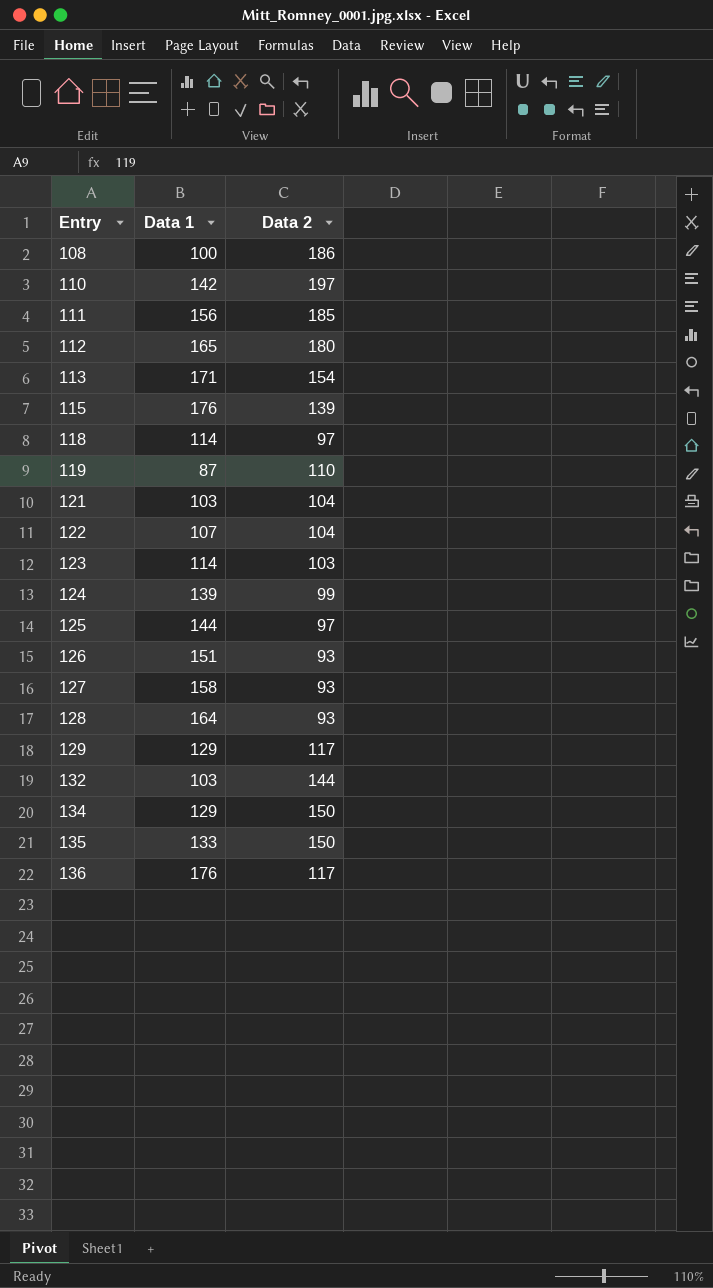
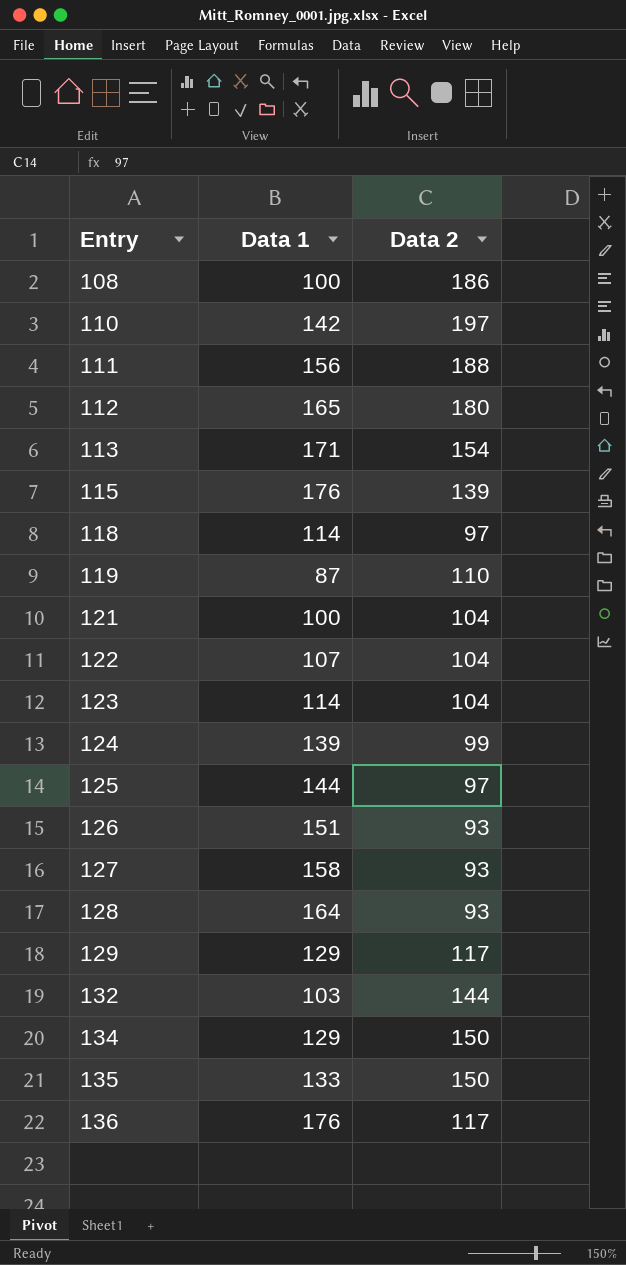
111 | Data 2: 185 -> 188
121 | Data 1: 103 -> 100
123 | Data 2: 103 -> 104

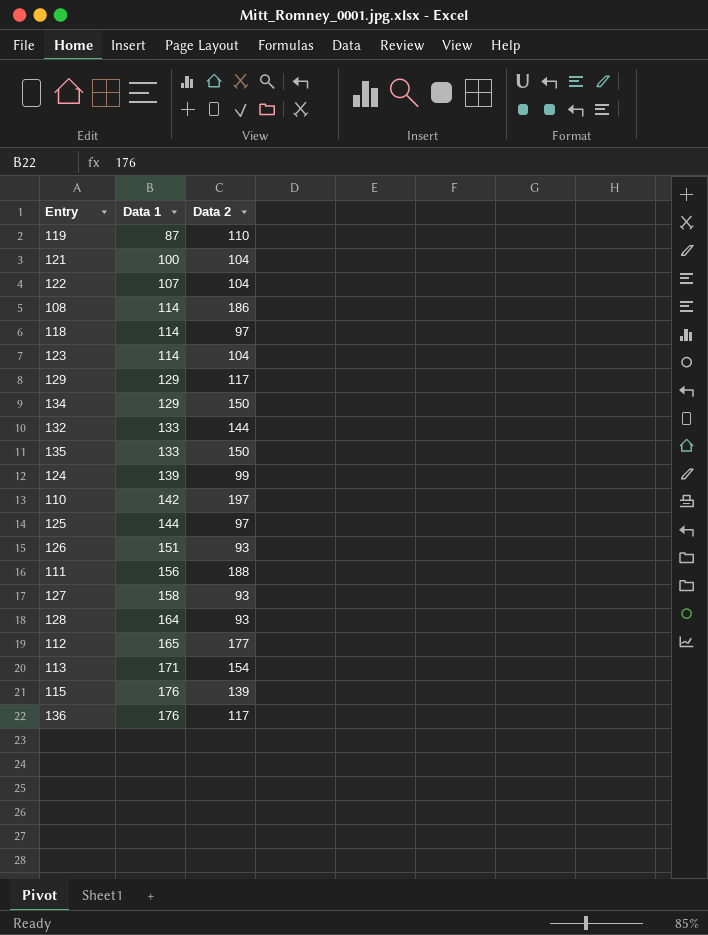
row order: Entry ascending -> Data 1 ascending
108 | Data 1: 100 -> 114
132 | Data 1: 103 -> 133
112 | Data 2: 180 -> 177

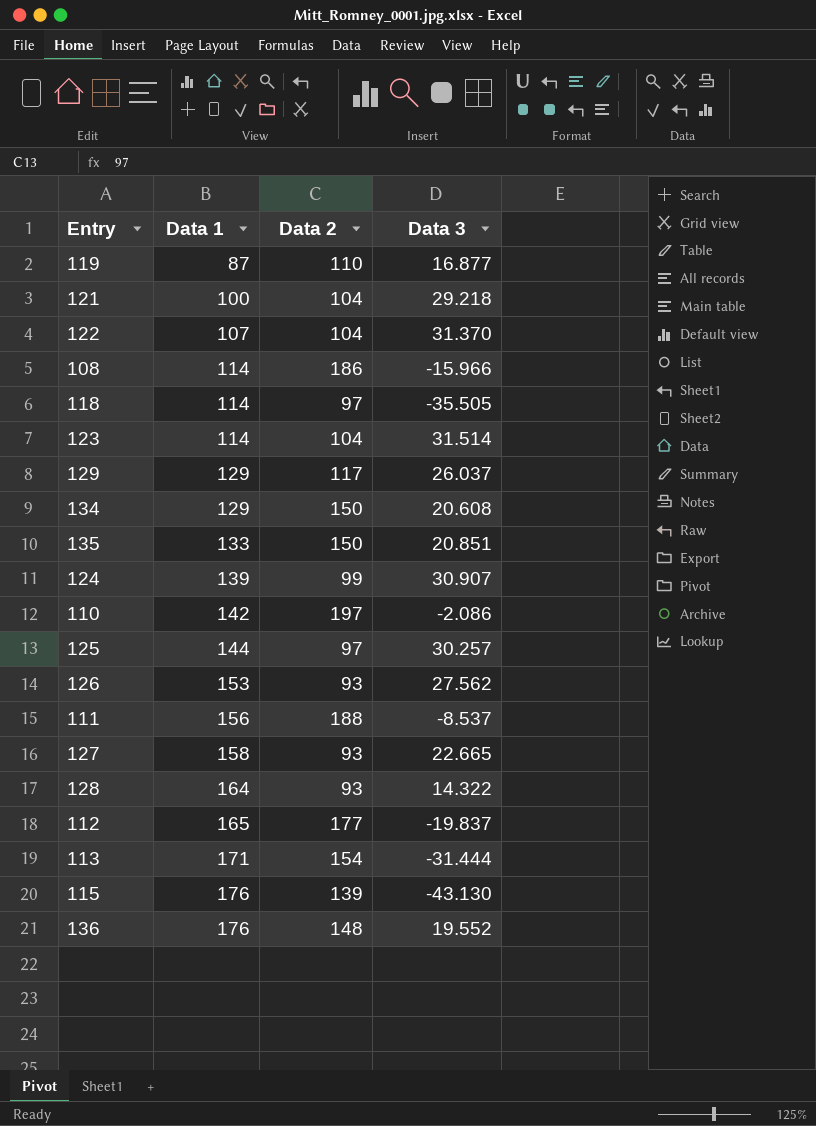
column Data 3 | position: none -> 4
row 132: 133 | 144 -> none
126 | Data 1: 151 -> 153
136 | Data 2: 117 -> 148

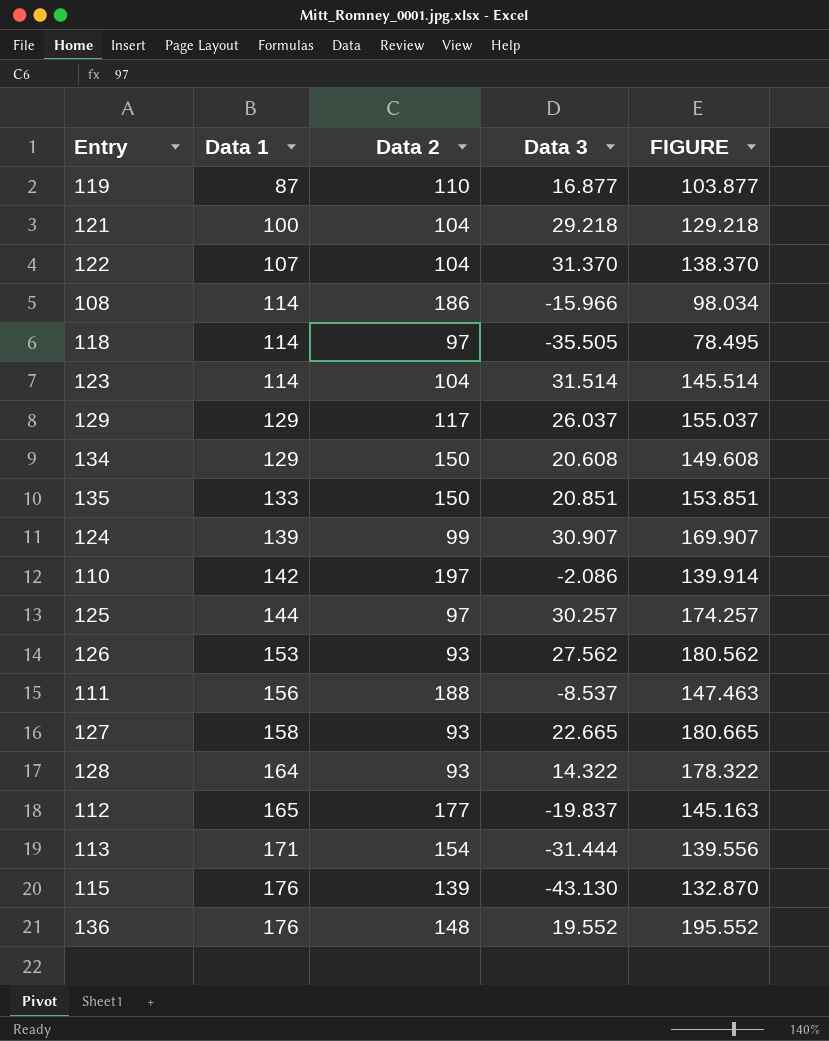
column FIGURE | formula: none -> [Data 1] + [Data 3]

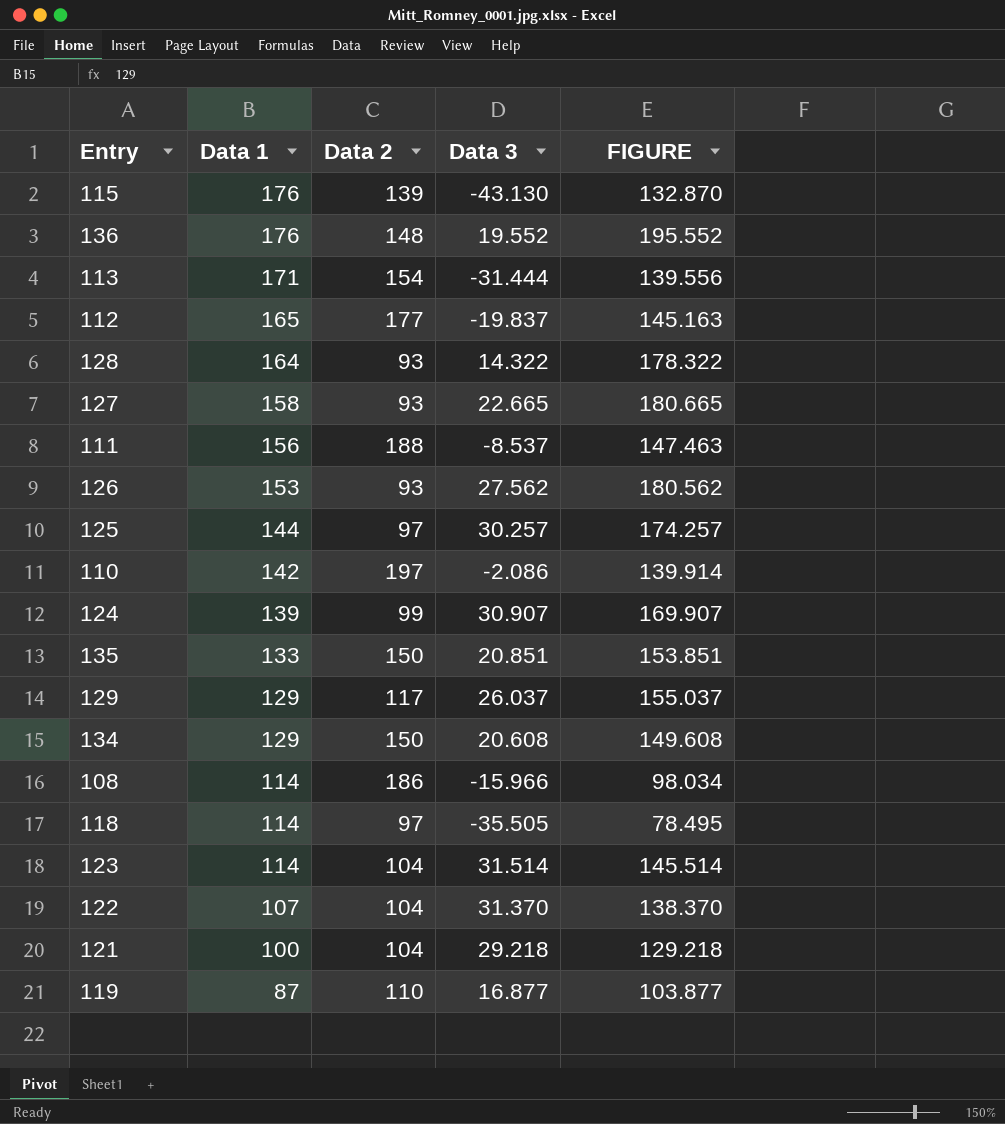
row order: Data 1 ascending -> Data 1 descending

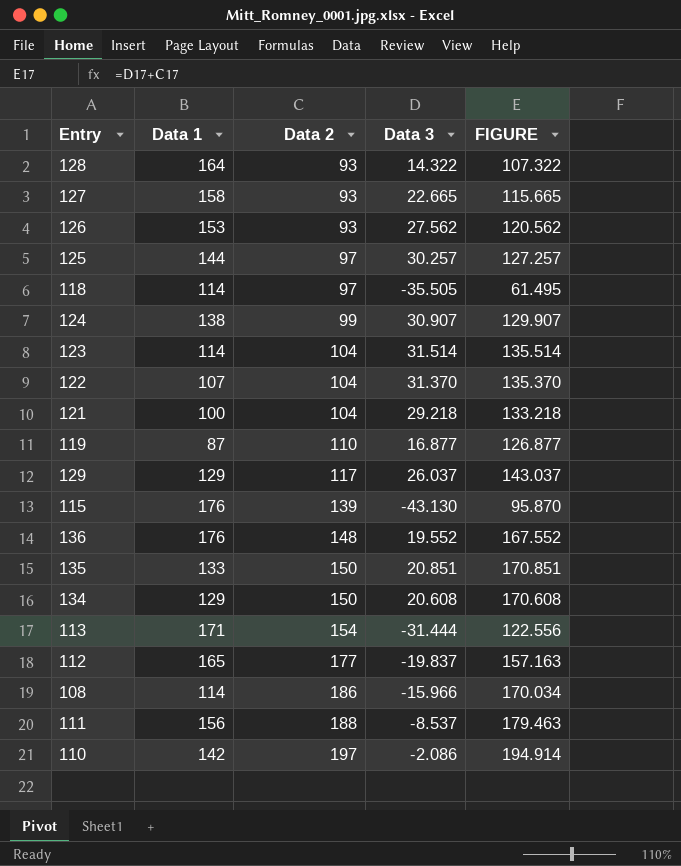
row order: Data 1 descending -> Data 2 ascending
column FIGURE | formula: [Data 1] + [Data 3] -> [Data 2] + [Data 3]
124 | Data 1: 139 -> 138

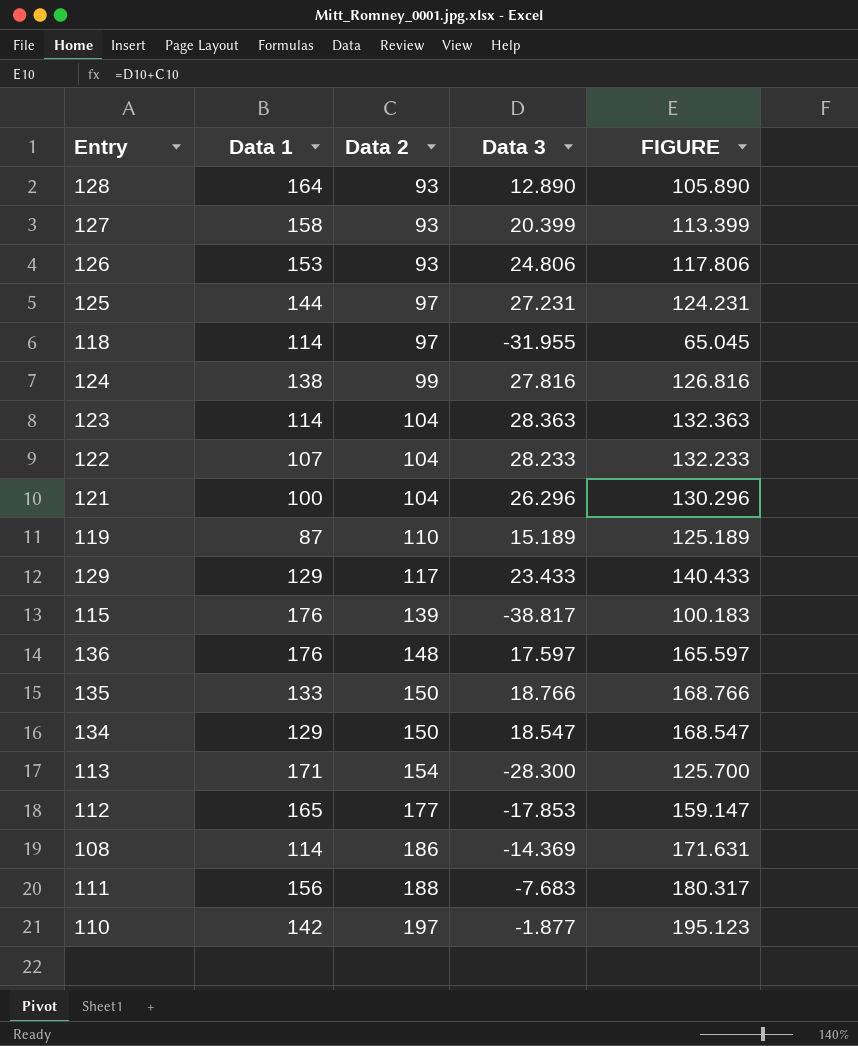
128 | Data 3: 14.322 -> 12.890
128 | FIGURE: 107.322 -> 105.890
127 | Data 3: 22.665 -> 20.399
127 | FIGURE: 115.665 -> 113.399
126 | Data 3: 27.562 -> 24.806
126 | FIGURE: 120.562 -> 117.806
125 | Data 3: 30.257 -> 27.231
125 | FIGURE: 127.257 -> 124.231
118 | Data 3: -35.505 -> -31.955
118 | FIGURE: 61.495 -> 65.045
124 | Data 3: 30.907 -> 27.816
124 | FIGURE: 129.907 -> 126.816
123 | Data 3: 31.514 -> 28.363
123 | FIGURE: 135.514 -> 132.363
122 | Data 3: 31.370 -> 28.233
122 | FIGURE: 135.370 -> 132.233
121 | Data 3: 29.218 -> 26.296
121 | FIGURE: 133.218 -> 130.296
119 | Data 3: 16.877 -> 15.189
119 | FIGURE: 126.877 -> 125.189
129 | Data 3: 26.037 -> 23.433
129 | FIGURE: 143.037 -> 140.433
115 | Data 3: -43.130 -> -38.817
115 | FIGURE: 95.870 -> 100.183
136 | Data 3: 19.552 -> 17.597
136 | FIGURE: 167.552 -> 165.597
135 | Data 3: 20.851 -> 18.766
135 | FIGURE: 170.851 -> 168.766
134 | Data 3: 20.608 -> 18.547
134 | FIGURE: 170.608 -> 168.547
113 | Data 3: -31.444 -> -28.300
113 | FIGURE: 122.556 -> 125.700
112 | Data 3: -19.837 -> -17.853
112 | FIGURE: 157.163 -> 159.147
108 | Data 3: -15.966 -> -14.369
108 | FIGURE: 170.034 -> 171.631
111 | Data 3: -8.537 -> -7.683
111 | FIGURE: 179.463 -> 180.317
110 | Data 3: -2.086 -> -1.877
110 | FIGURE: 194.914 -> 195.123

